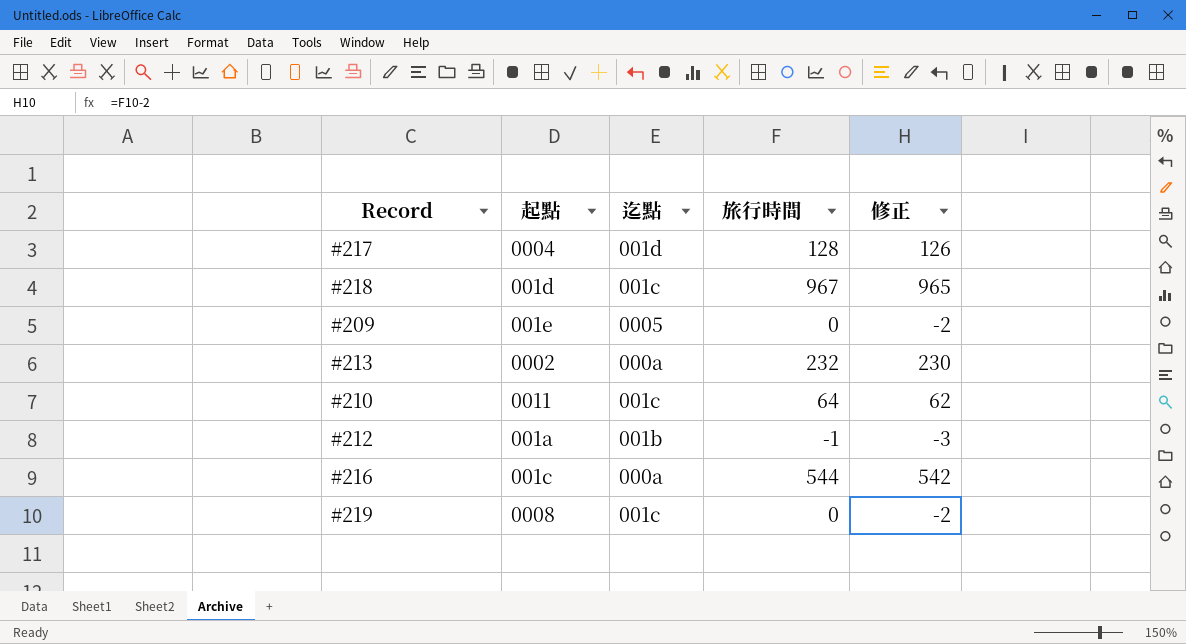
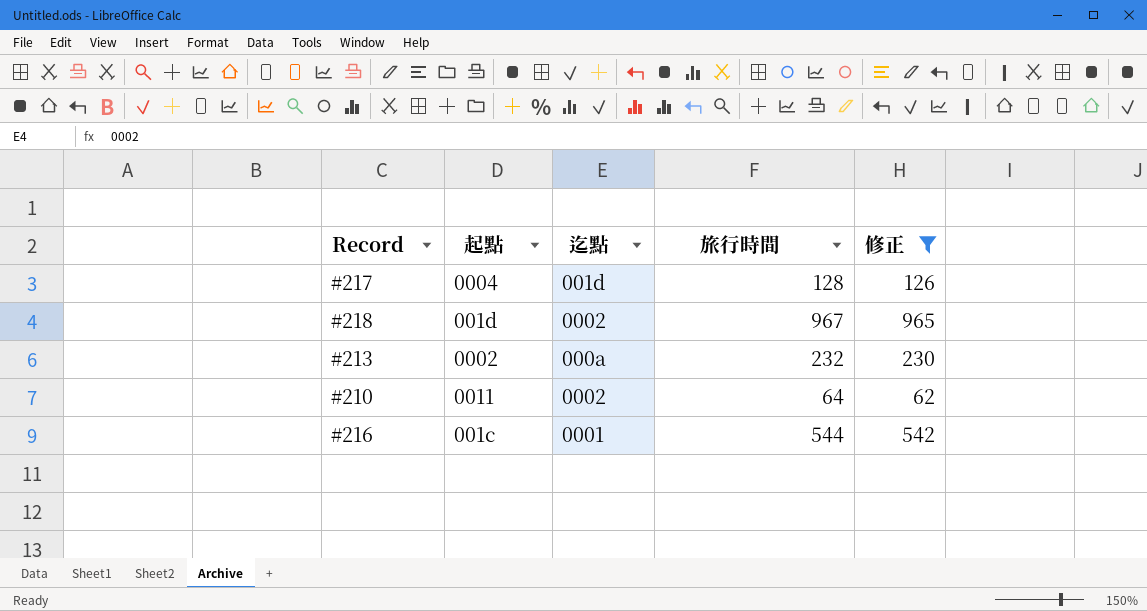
filter: none -> 修正 >= 62
#218 | 迄點: 001c -> 0002
#210 | 迄點: 001c -> 0002
#216 | 迄點: 000a -> 0001

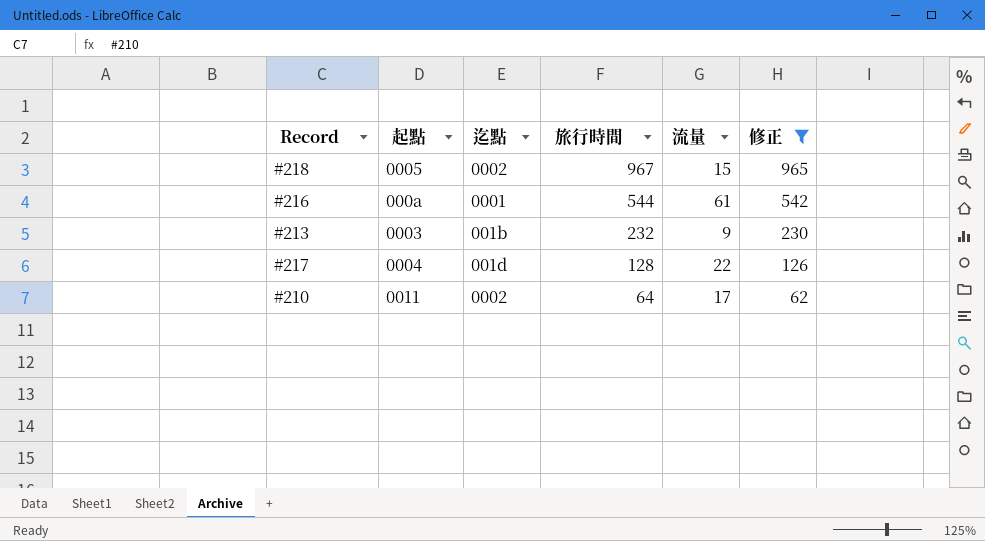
row order: none -> 旅行時間 descending
column 流量 | position: none -> 5
#218 | 起點: 001d -> 0005
#216 | 起點: 001c -> 000a
#213 | 起點: 0002 -> 0003
#213 | 迄點: 000a -> 001b

